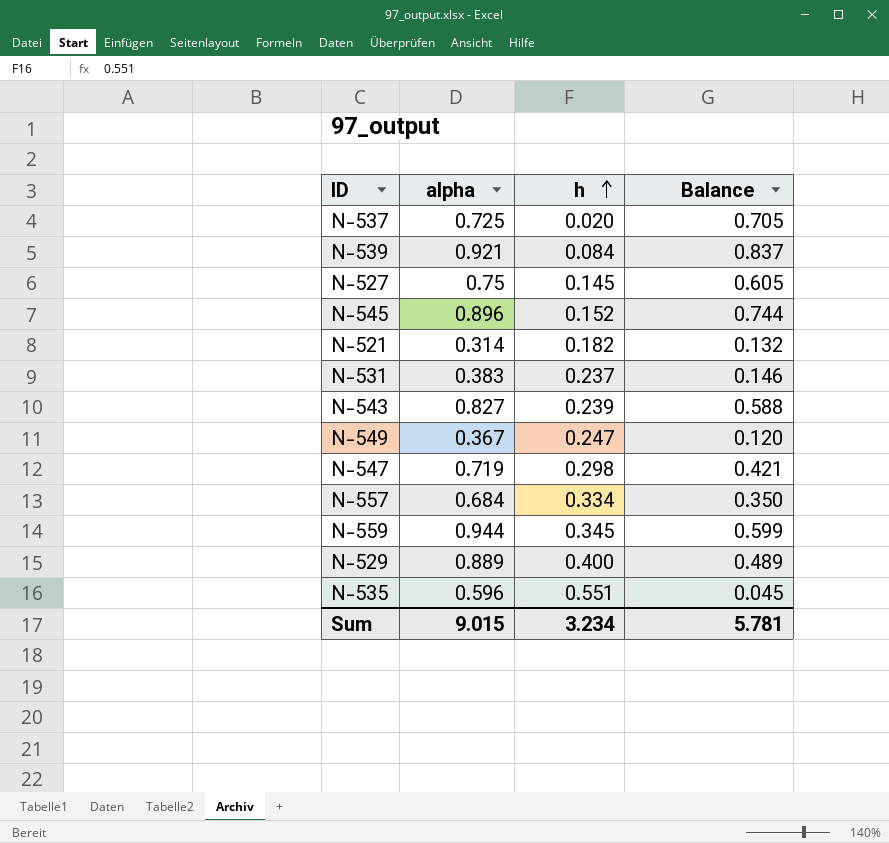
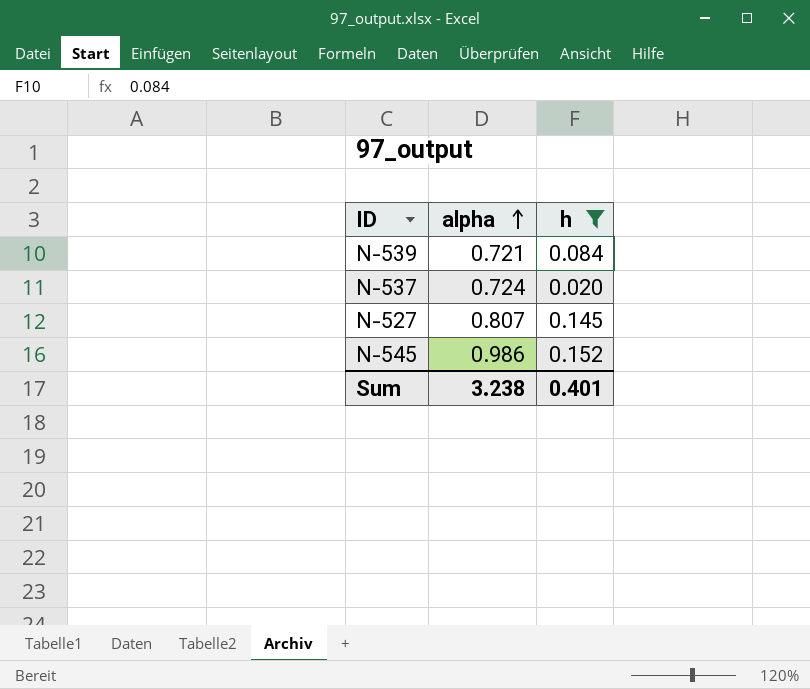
filter: none -> h <= 0.152
row order: h ascending -> alpha ascending
column Balance | formula: [alpha] - [h] -> none
N-539 | alpha: 0.921 -> 0.721
N-537 | alpha: 0.725 -> 0.724
N-527 | alpha: 0.75 -> 0.807
N-545 | alpha: 0.896 -> 0.986
Sum | alpha: 9.015 -> 3.238
Sum | h: 3.234 -> 0.401

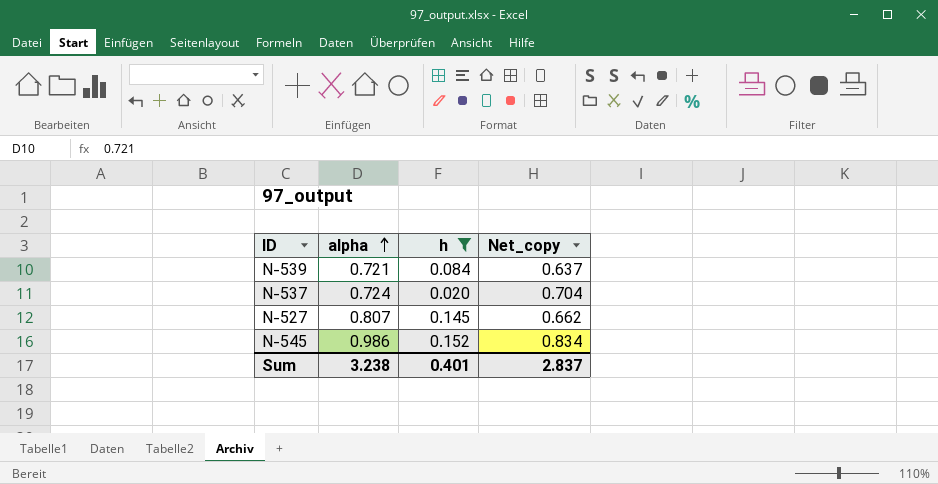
column Net_copy | formula: none -> [alpha] - [h]

